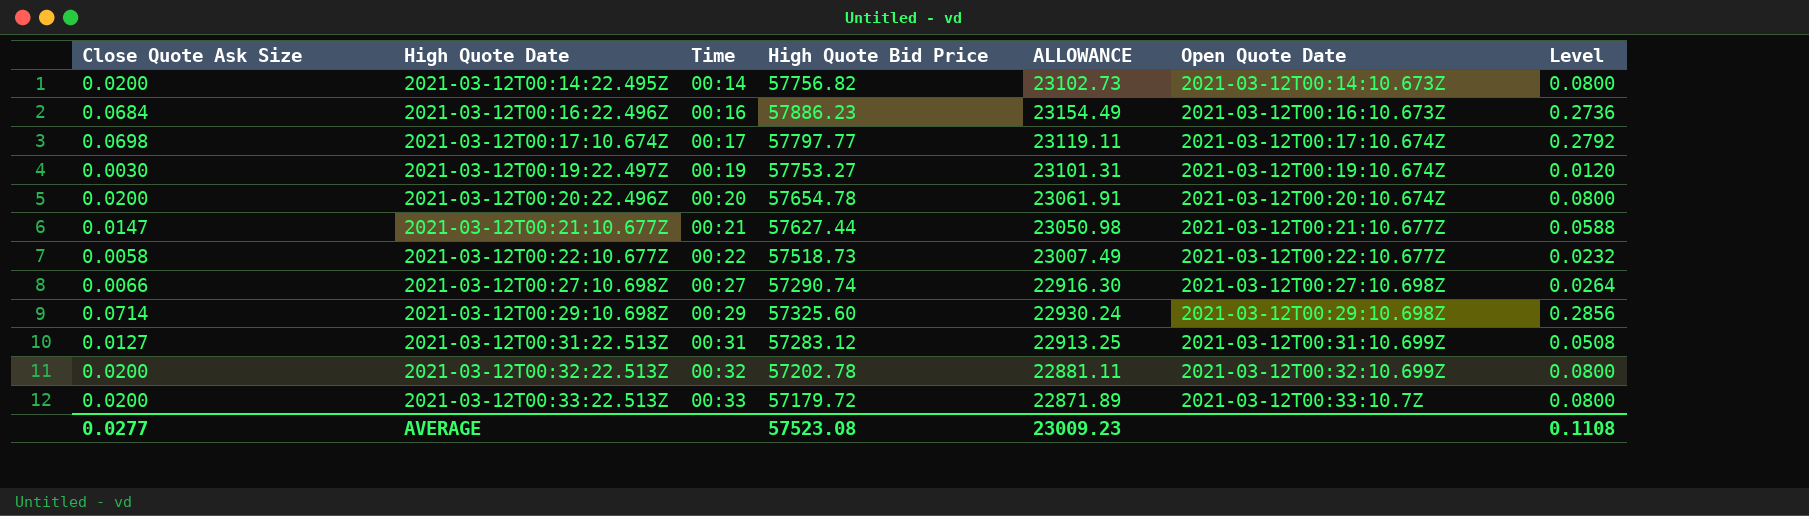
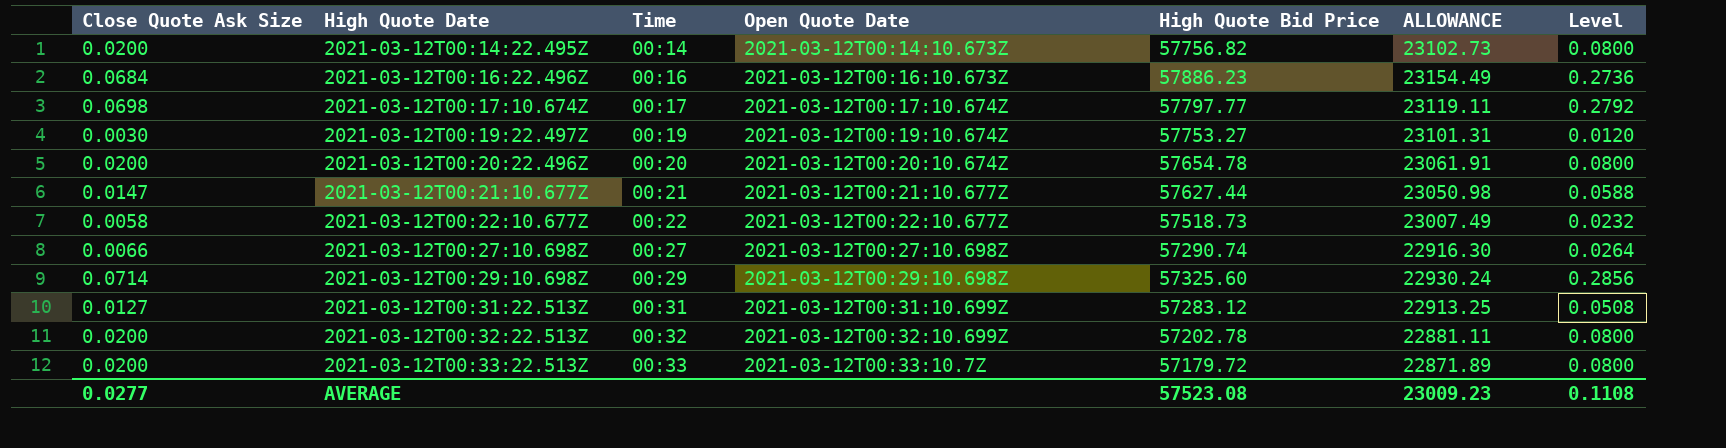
column Open Quote Date | position: 6 -> 4

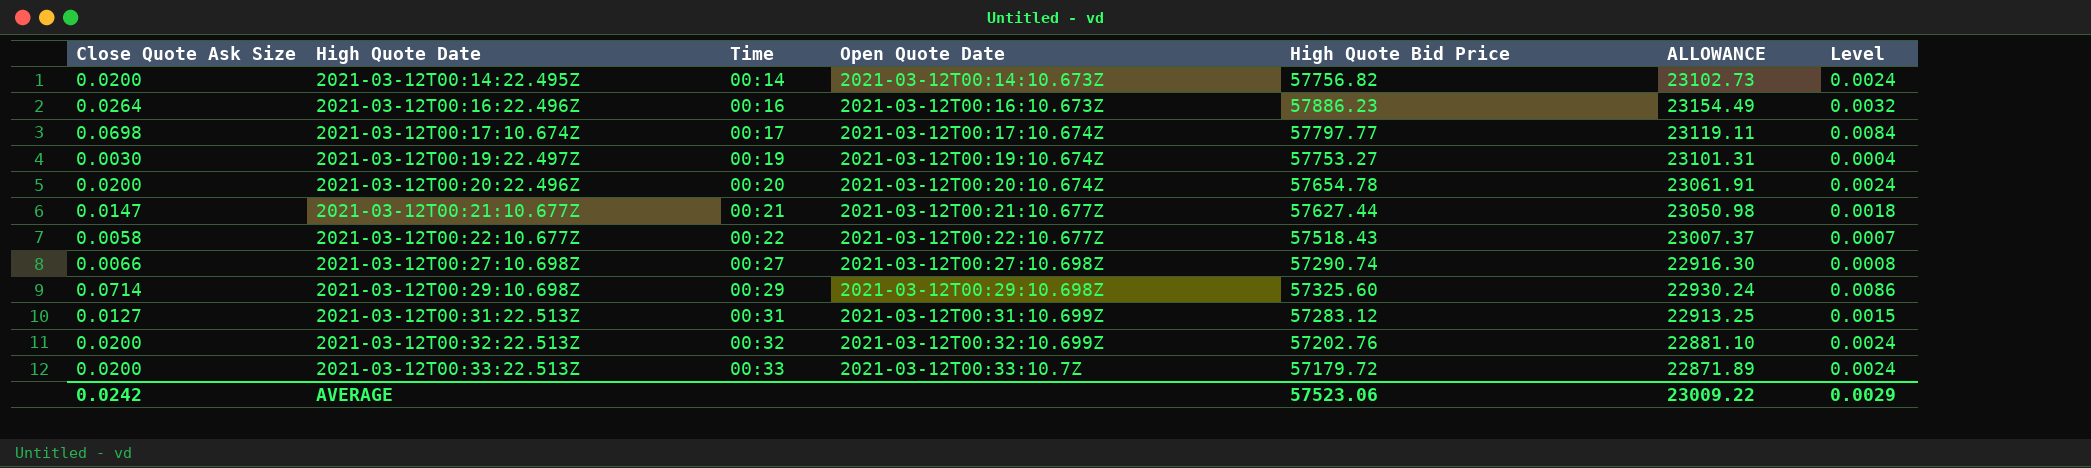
column Level | formula: [Close Quote Ask Size] * 4 -> [Close Quote Ask Size] * 0.12
2021-03-12T00:16:22.496Z | Close Quote Ask Size: 0.0684 -> 0.0264
2021-03-12T00:22:10.677Z | High Quote Bid Price: 57518.73 -> 57518.43
2021-03-12T00:22:10.677Z | ALLOWANCE: 23007.49 -> 23007.37
2021-03-12T00:32:22.513Z | High Quote Bid Price: 57202.78 -> 57202.76
2021-03-12T00:32:22.513Z | ALLOWANCE: 22881.11 -> 22881.10
AVERAGE | Close Quote Ask Size: 0.0277 -> 0.0242
AVERAGE | High Quote Bid Price: 57523.08 -> 57523.06
AVERAGE | ALLOWANCE: 23009.23 -> 23009.22
AVERAGE | Level: 0.1108 -> 0.0029

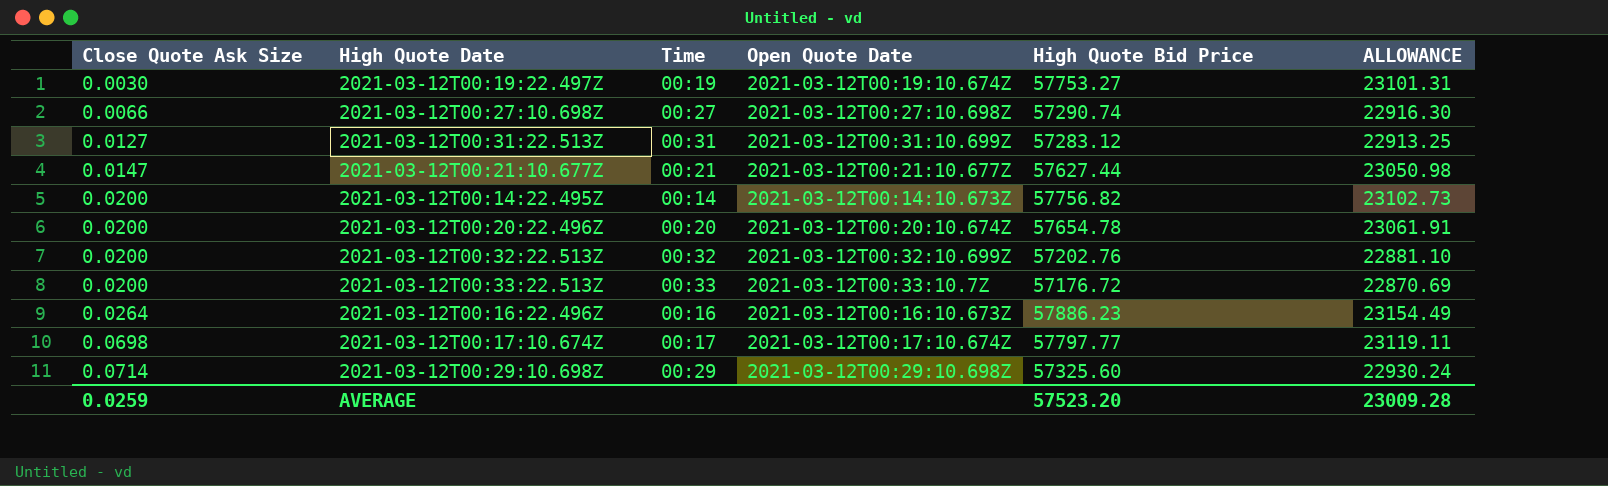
row order: High Quote Date ascending -> Close Quote Ask Size ascending
column Level | formula: [Close Quote Ask Size] * 0.12 -> none
row 2021-03-12T00:22:10.677Z: 0.0058 | 00:22 | 2021-03-12T00:22:10.677Z | 57518.43 | 23007.37 | 0.0007 -> none
2021-03-12T00:33:22.513Z | High Quote Bid Price: 57179.72 -> 57176.72
2021-03-12T00:33:22.513Z | ALLOWANCE: 22871.89 -> 22870.69
AVERAGE | Close Quote Ask Size: 0.0242 -> 0.0259
AVERAGE | High Quote Bid Price: 57523.06 -> 57523.20
AVERAGE | ALLOWANCE: 23009.22 -> 23009.28

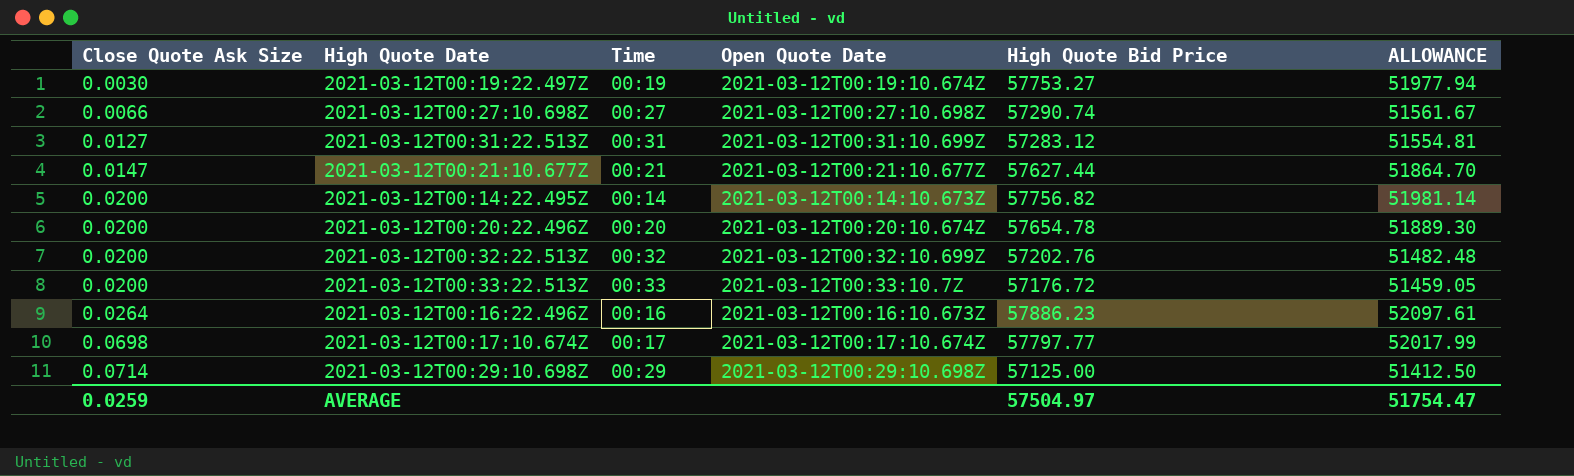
column ALLOWANCE | formula: [High Quote Bid Price] * 0.4 -> [High Quote Bid Price] * 0.9
2021-03-12T00:29:10.698Z | High Quote Bid Price: 57325.60 -> 57125.00
AVERAGE | High Quote Bid Price: 57523.20 -> 57504.97
AVERAGE | ALLOWANCE: 23009.28 -> 51754.47

